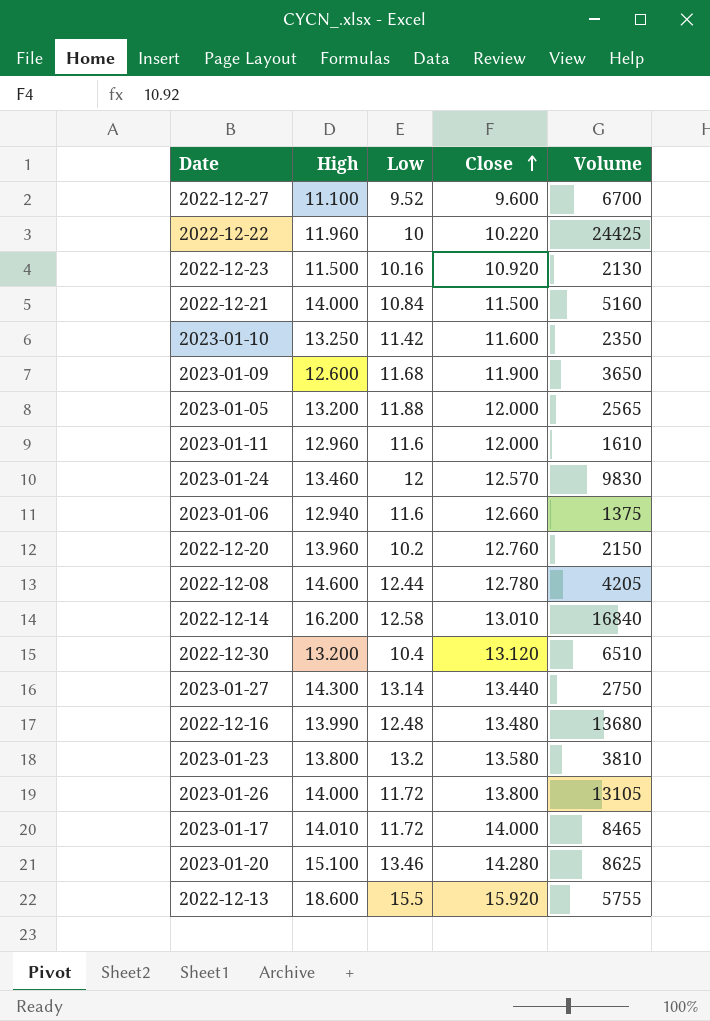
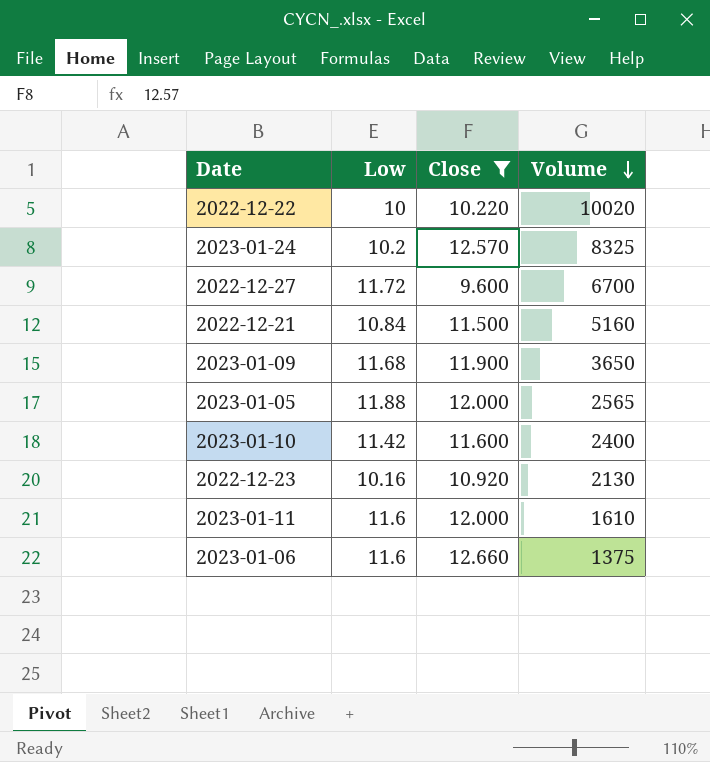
filter: none -> Close <= 12.660
row order: Close ascending -> Volume descending
column High | position: 2 -> none
2022-12-22 | Volume: 24425 -> 10020
2023-01-24 | Low: 12 -> 10.2
2023-01-24 | Volume: 9830 -> 8325
2022-12-27 | Low: 9.52 -> 11.72
2023-01-10 | Volume: 2350 -> 2400

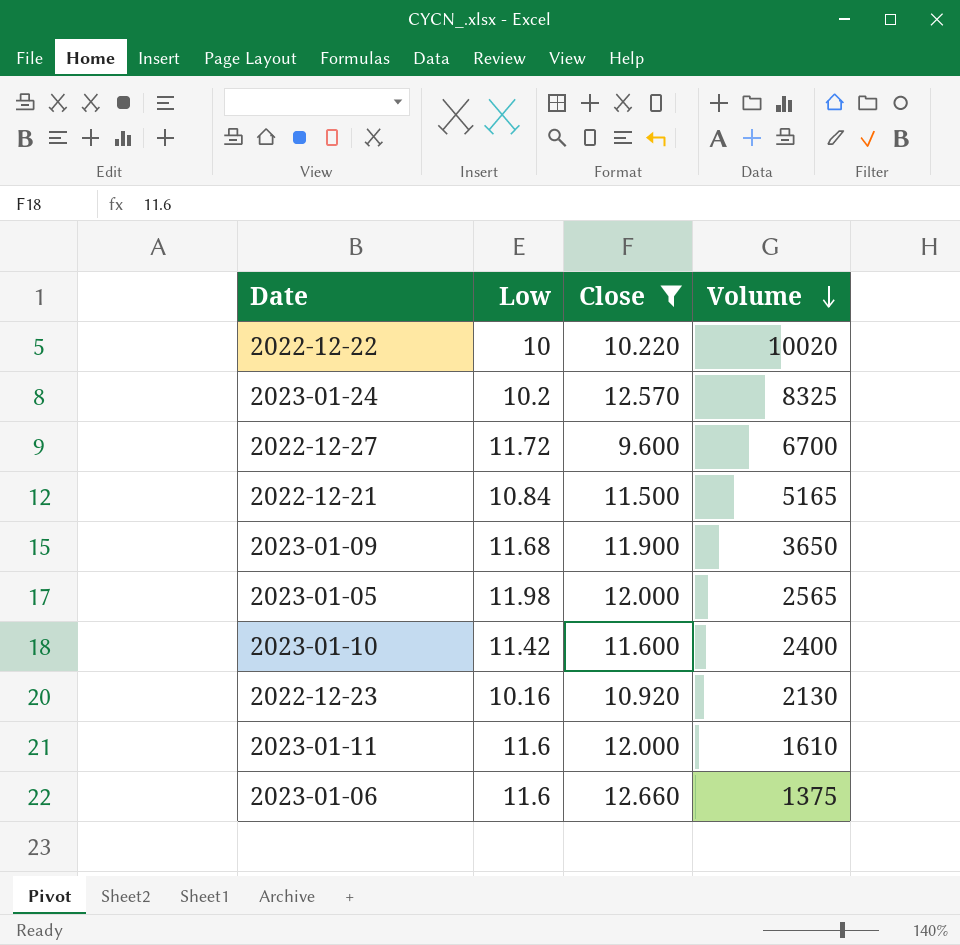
2022-12-21 | Volume: 5160 -> 5165
2023-01-05 | Low: 11.88 -> 11.98

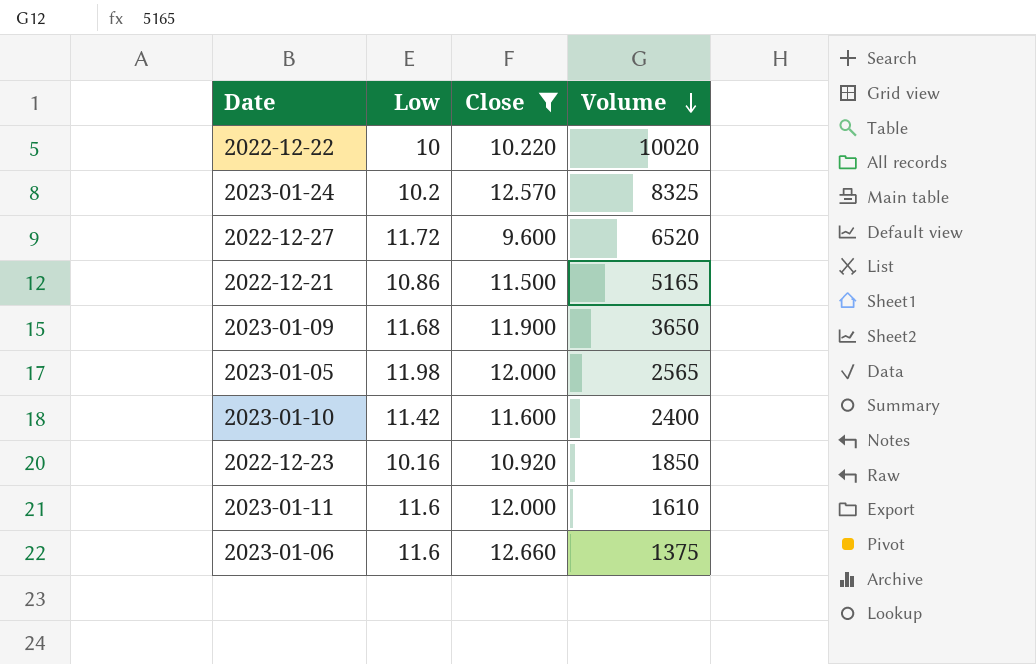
2022-12-27 | Volume: 6700 -> 6520
2022-12-21 | Low: 10.84 -> 10.86
2022-12-23 | Volume: 2130 -> 1850

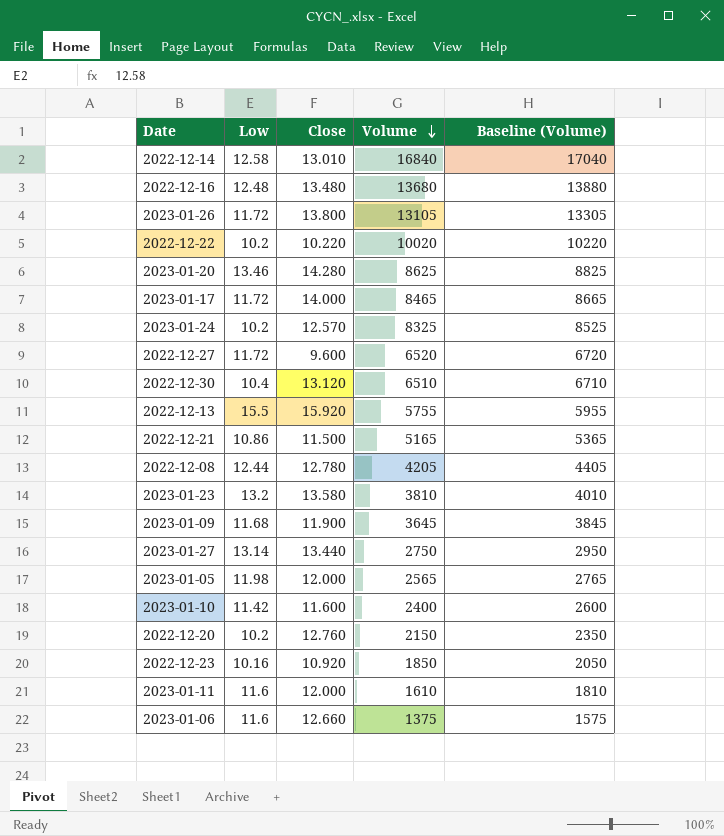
filter: Close <= 12.660 -> none
column Baseline (Volume) | formula: none -> [Volume] + 200
2022-12-22 | Low: 10 -> 10.2
2023-01-09 | Volume: 3650 -> 3645

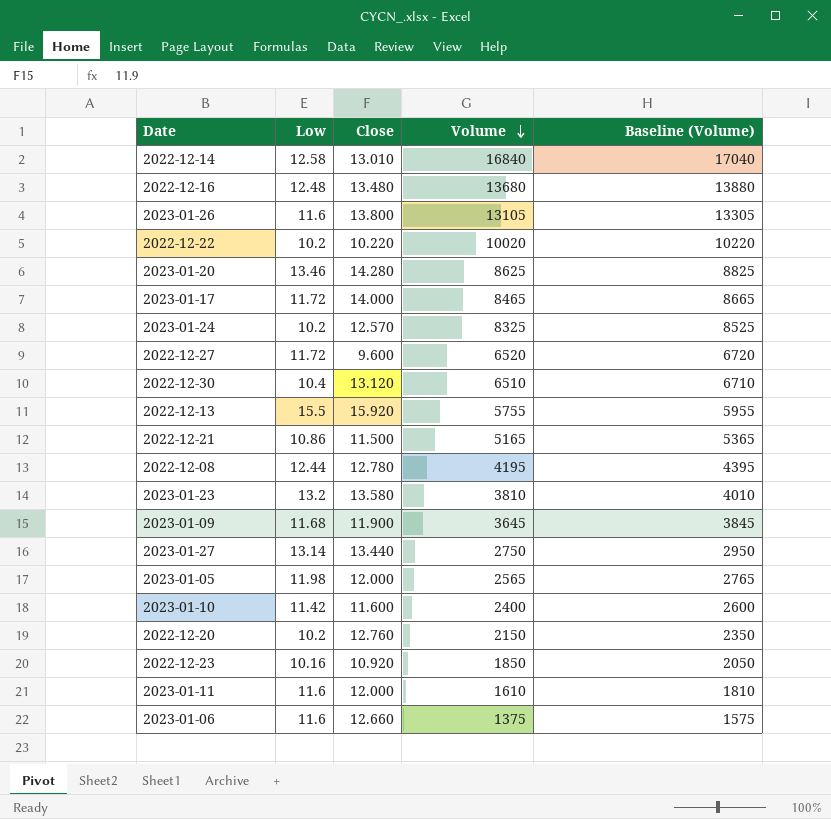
2023-01-26 | Low: 11.72 -> 11.6
2022-12-08 | Volume: 4205 -> 4195
2022-12-08 | Baseline (Volume): 4405 -> 4395

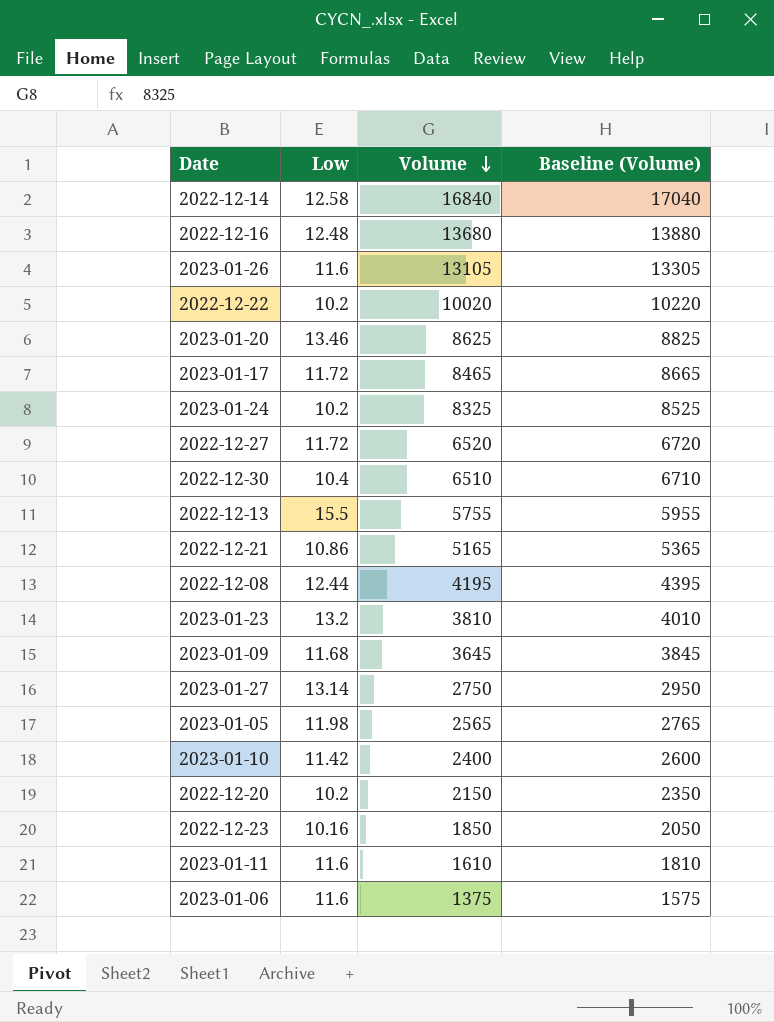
column Close | position: 3 -> none

